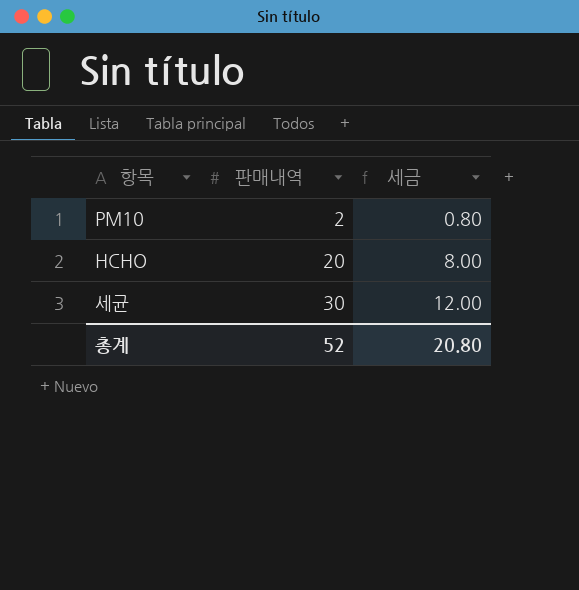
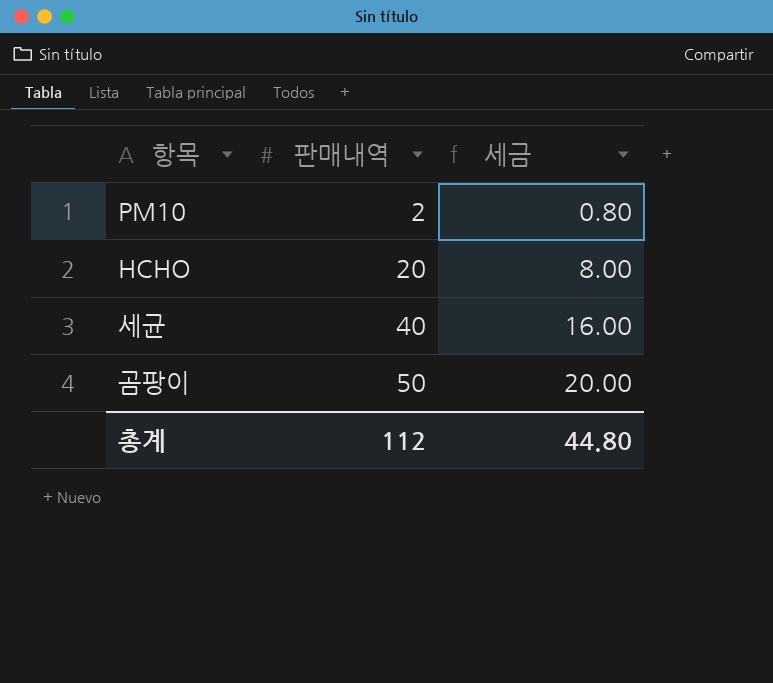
세균 | 판매내역: 30 -> 40
세균 | 세금: 12.00 -> 16.00
row 곰팡이: none -> 50 | 20.00
총계 | 판매내역: 52 -> 112
총계 | 세금: 20.80 -> 44.80

